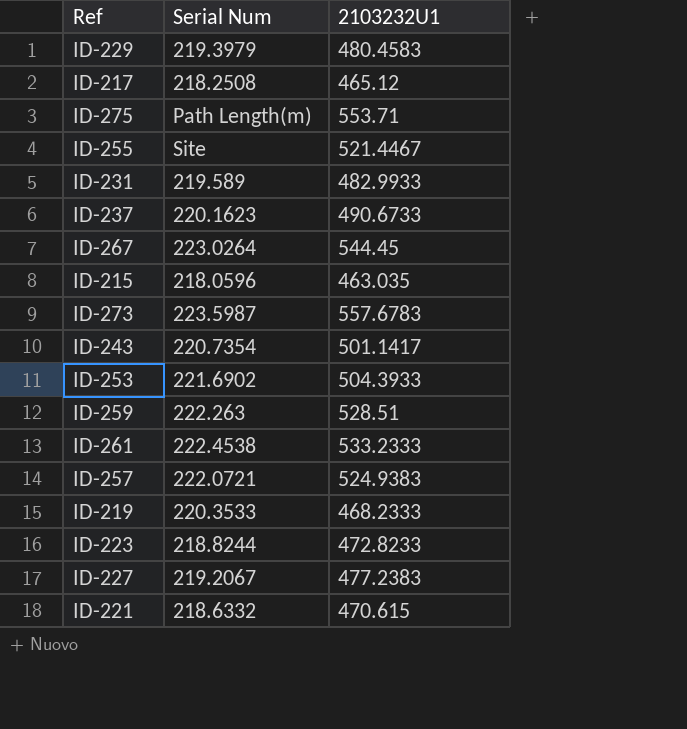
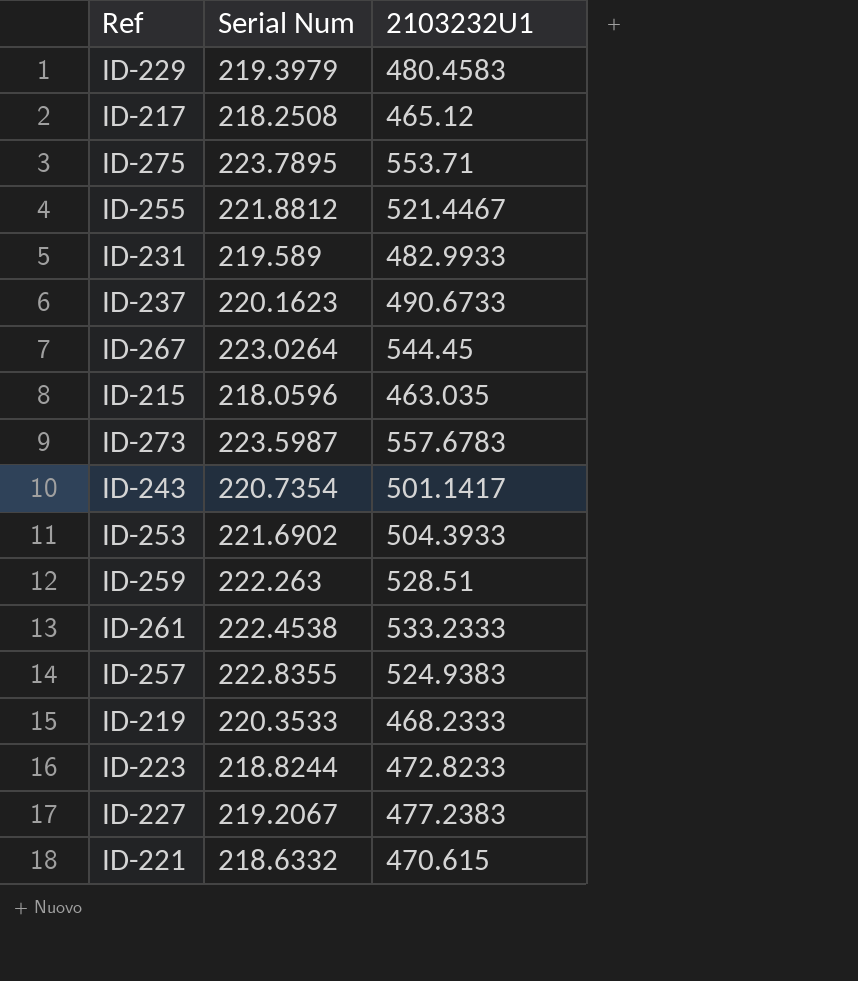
ID-275 | Serial Num: Path Length(m) -> 223.7895
ID-255 | Serial Num: Site -> 221.8812
ID-257 | Serial Num: 222.0721 -> 222.8355

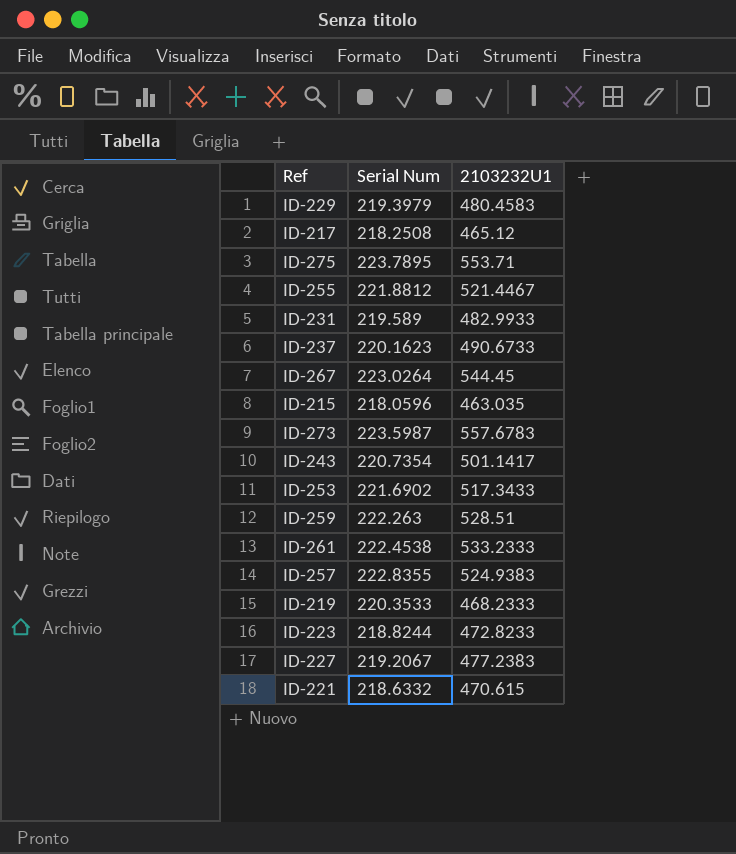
ID-253 | 2103232U1: 504.3933 -> 517.3433

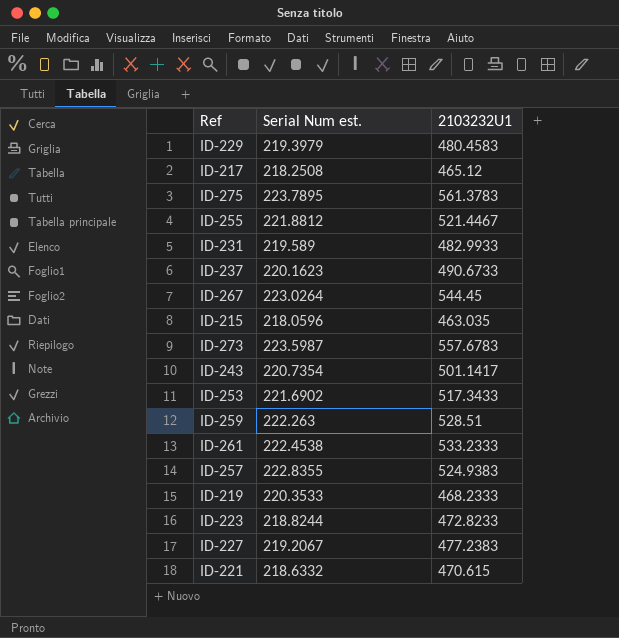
column name: Serial Num -> Serial Num est.
ID-275 | 2103232U1: 553.71 -> 561.3783

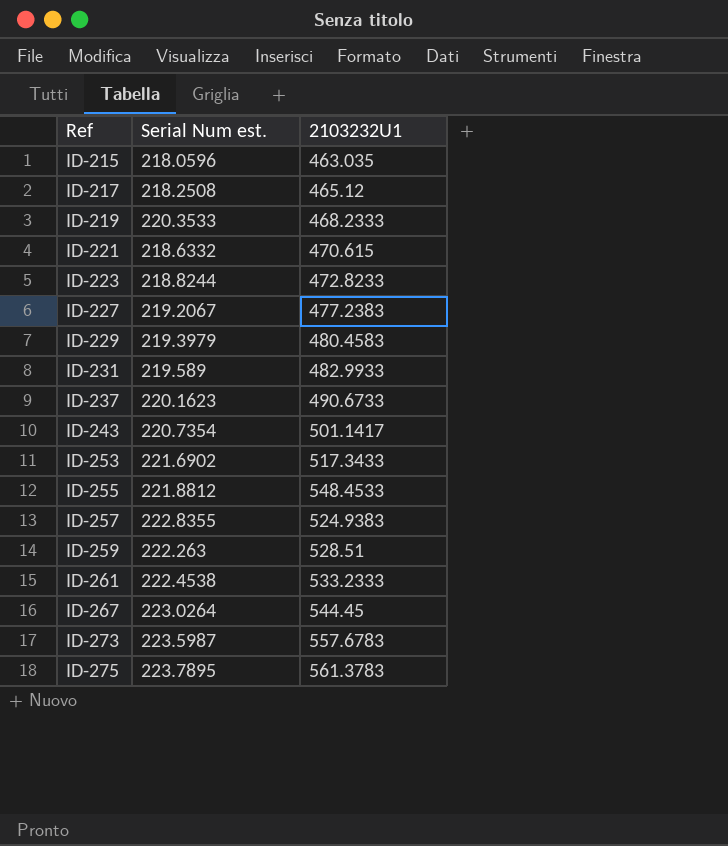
row order: none -> Ref ascending
ID-255 | 2103232U1: 521.4467 -> 548.4533

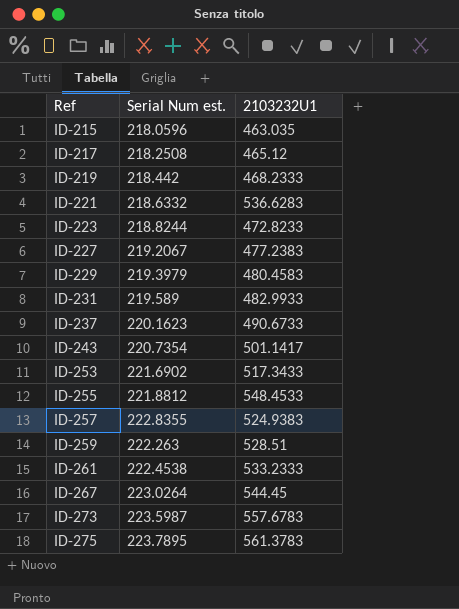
ID-219 | Serial Num est.: 220.3533 -> 218.442
ID-221 | 2103232U1: 470.615 -> 536.6283

